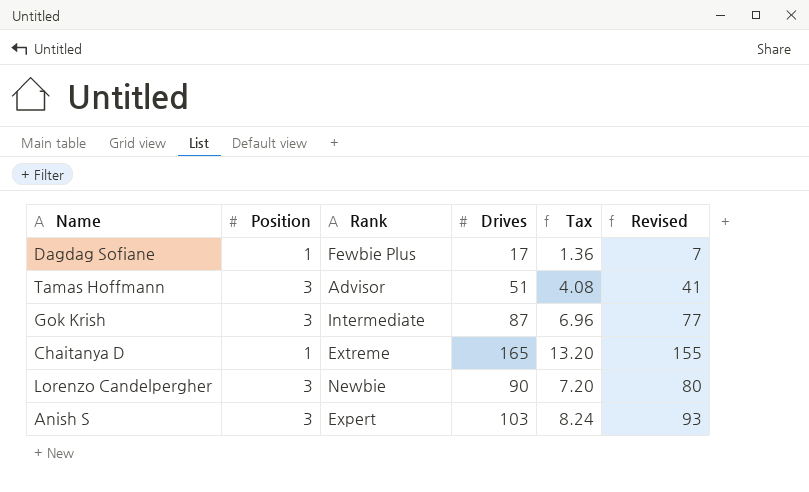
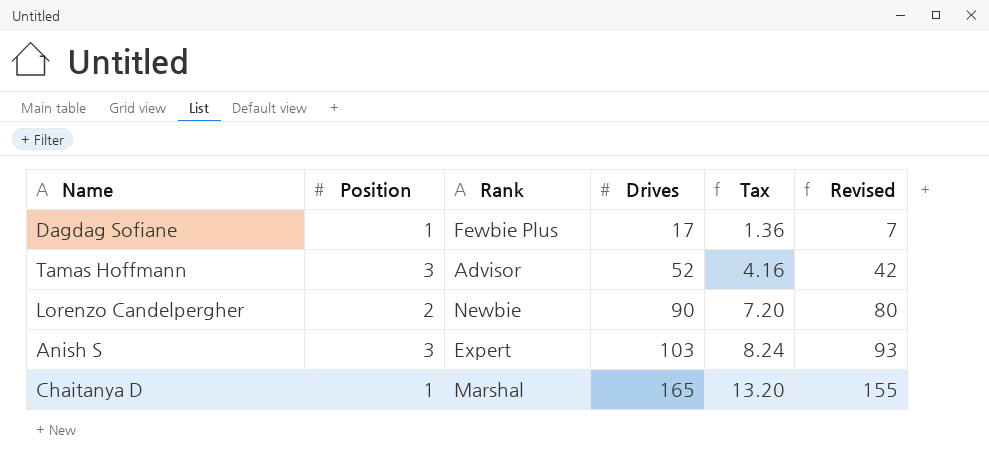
row order: none -> Drives ascending
row Gok Krish: 3 | Intermediate | 87 | 6.96 | 77 -> none
Tamas Hoffmann | Drives: 51 -> 52
Tamas Hoffmann | Tax: 4.08 -> 4.16
Tamas Hoffmann | Revised: 41 -> 42
Lorenzo Candelpergher | Position: 3 -> 2
Chaitanya D | Rank: Extreme -> Marshal

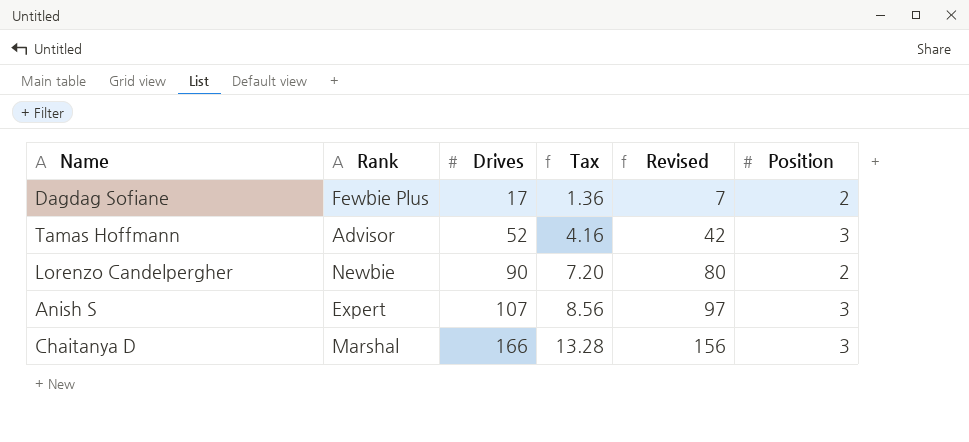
column Position | position: 2 -> 6
Dagdag Sofiane | Position: 1 -> 2
Anish S | Drives: 103 -> 107
Anish S | Tax: 8.24 -> 8.56
Anish S | Revised: 93 -> 97
Chaitanya D | Drives: 165 -> 166
Chaitanya D | Tax: 13.20 -> 13.28
Chaitanya D | Revised: 155 -> 156
Chaitanya D | Position: 1 -> 3

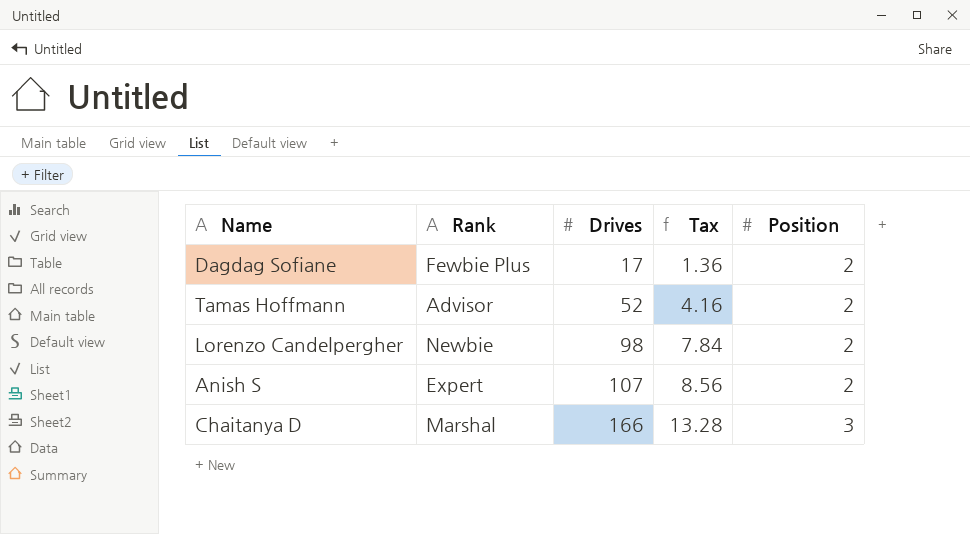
column Revised | formula: [Drives] - 10 -> none
Tamas Hoffmann | Position: 3 -> 2
Lorenzo Candelpergher | Drives: 90 -> 98
Lorenzo Candelpergher | Tax: 7.20 -> 7.84
Anish S | Position: 3 -> 2

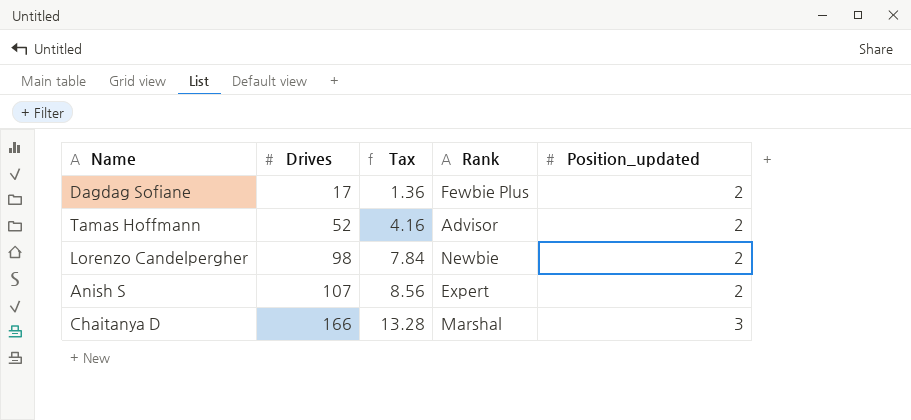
column Rank | position: 2 -> 4
column name: Position -> Position_updated

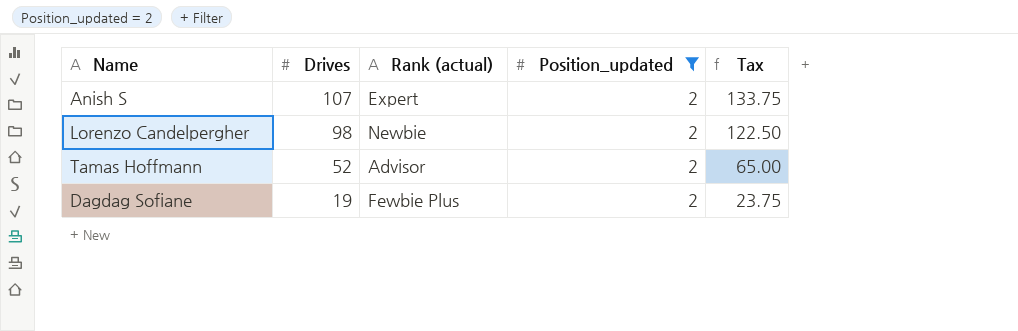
filter: none -> Position_updated = 2
row order: Drives ascending -> Drives descending
column name: Rank -> Rank (actual)
column Tax | formula: [Drives] * 0.08 -> [Drives] * 1.25
column Tax | position: 3 -> 5
Dagdag Sofiane | Drives: 17 -> 19

